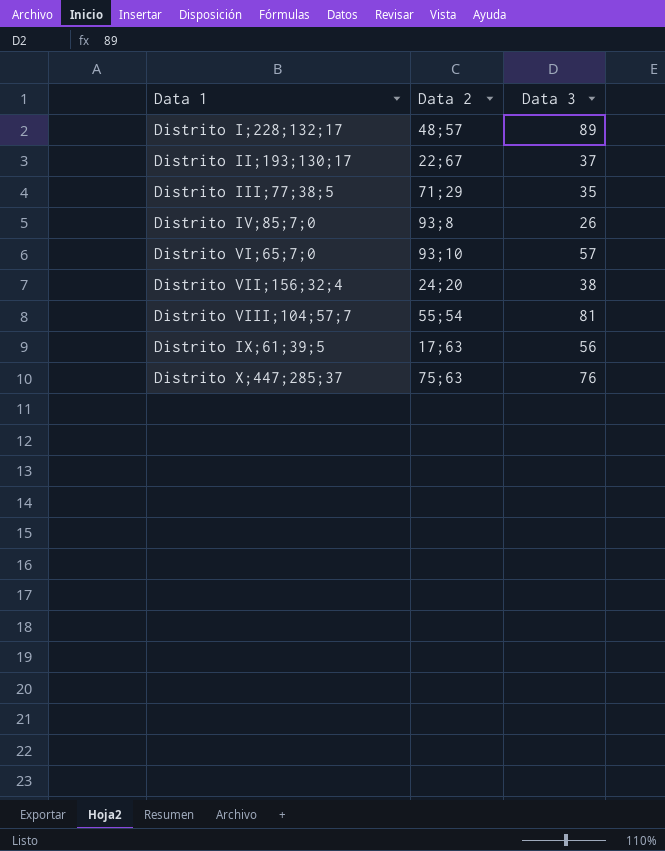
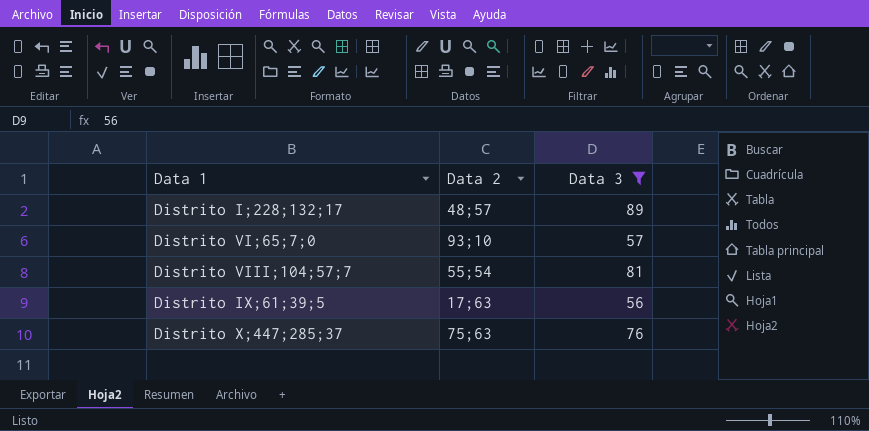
filter: none -> Data 3 >= 56

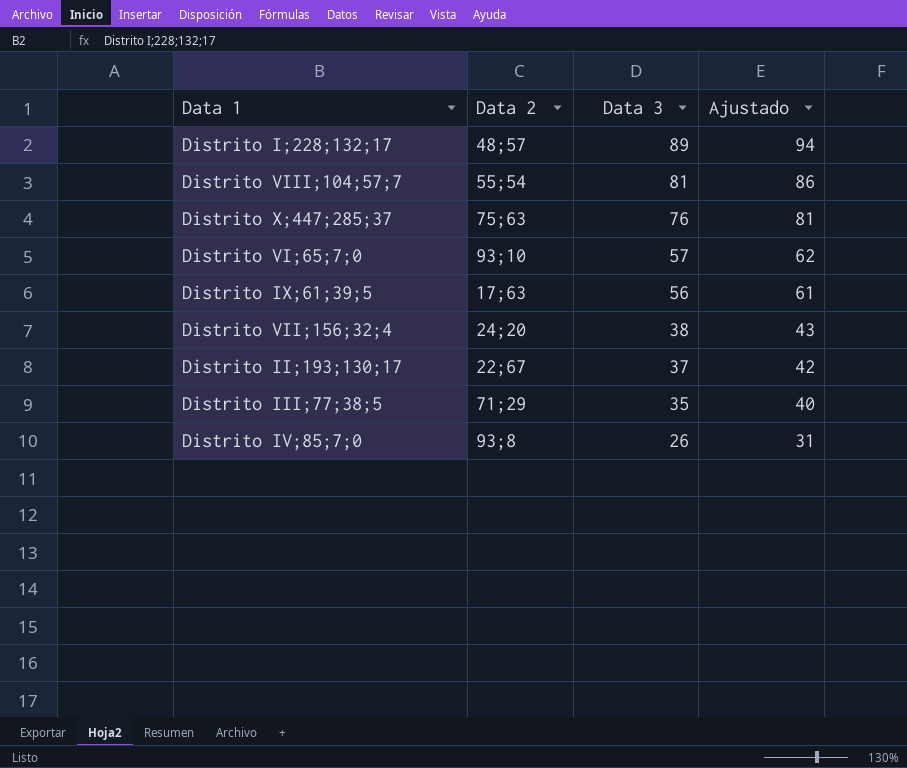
filter: Data 3 >= 56 -> none
row order: none -> Data 3 descending
column Ajustado | formula: none -> [Data 3] + 5

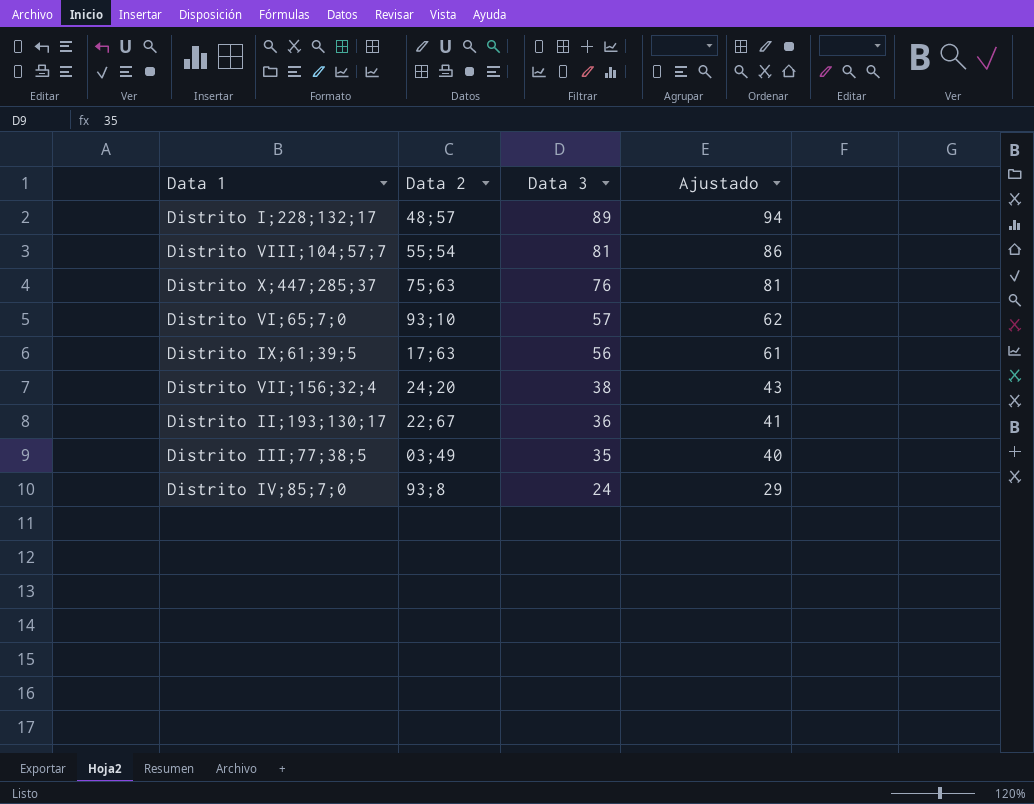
Distrito II;193;130;17 | Data 3: 37 -> 36
Distrito II;193;130;17 | Ajustado: 42 -> 41
Distrito III;77;38;5 | Data 2: 71;29 -> 03;49
Distrito IV;85;7;0 | Data 3: 26 -> 24
Distrito IV;85;7;0 | Ajustado: 31 -> 29

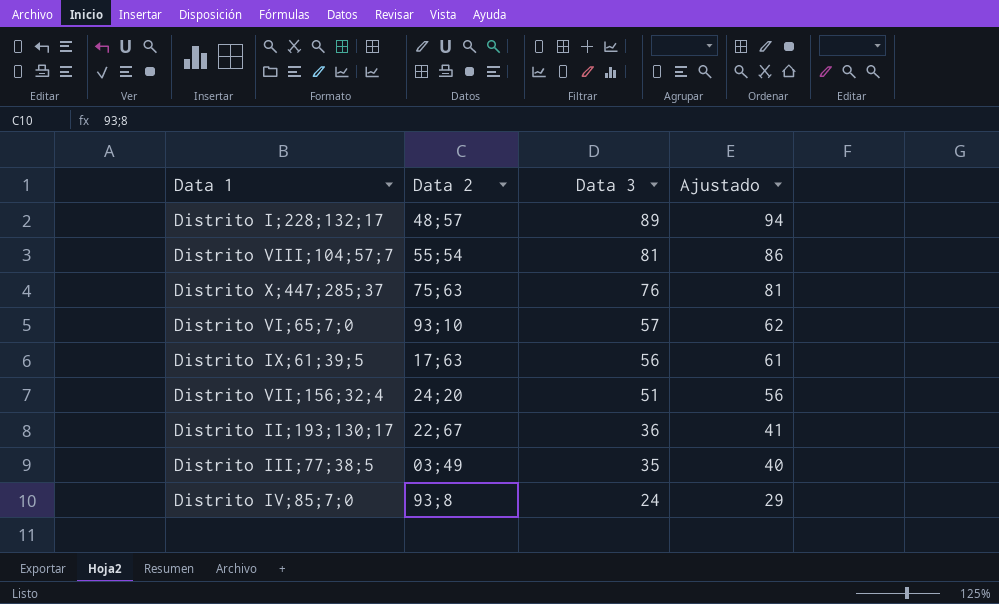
Distrito VII;156;32;4 | Data 3: 38 -> 51
Distrito VII;156;32;4 | Ajustado: 43 -> 56

